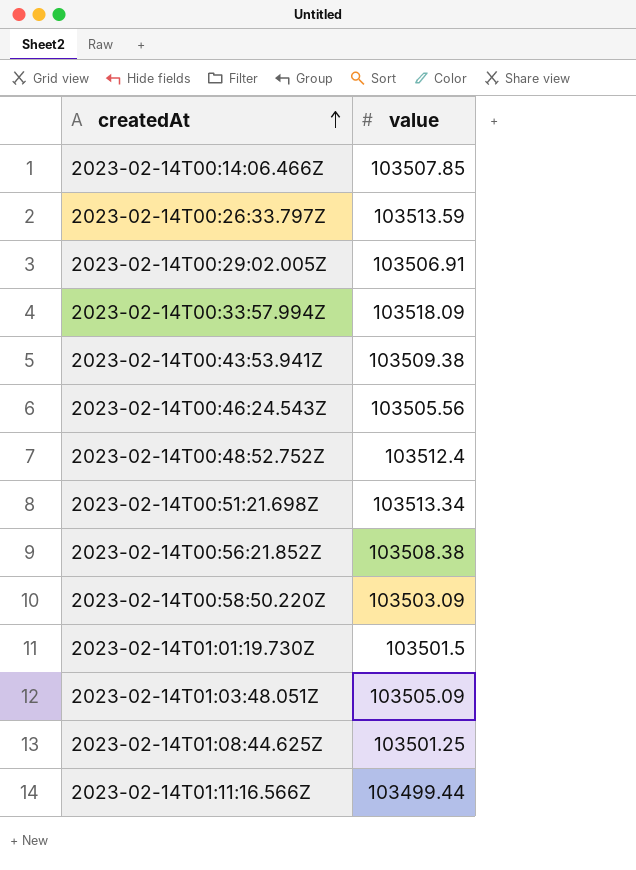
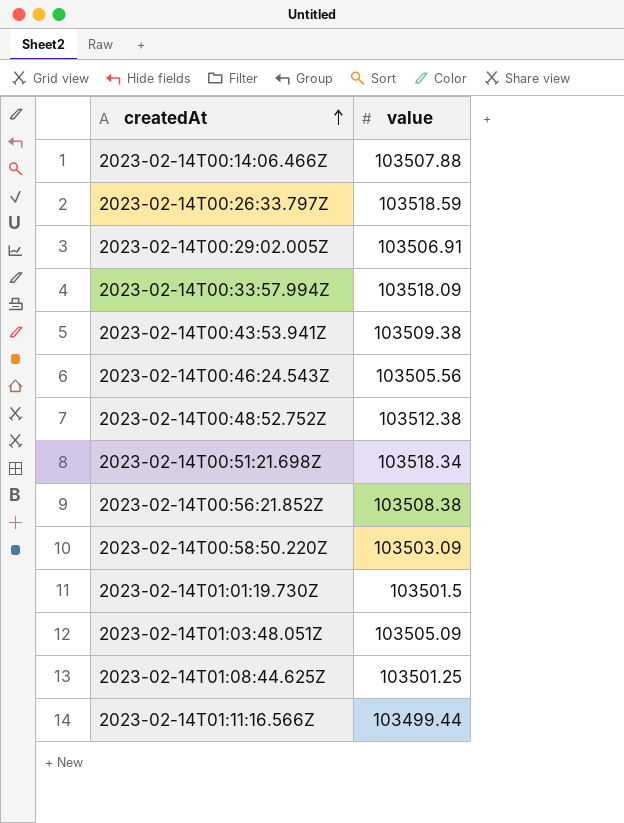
2023-02-14T00:14:06.466Z | value: 103507.85 -> 103507.88
2023-02-14T00:26:33.797Z | value: 103513.59 -> 103518.59
2023-02-14T00:48:52.752Z | value: 103512.4 -> 103512.38
2023-02-14T00:51:21.698Z | value: 103513.34 -> 103518.34

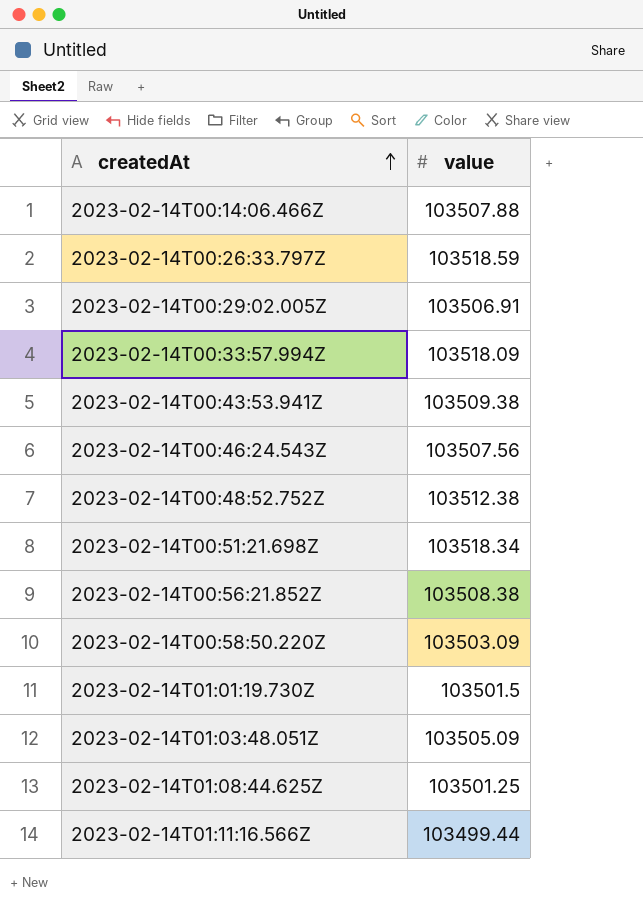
2023-02-14T00:46:24.543Z | value: 103505.56 -> 103507.56

